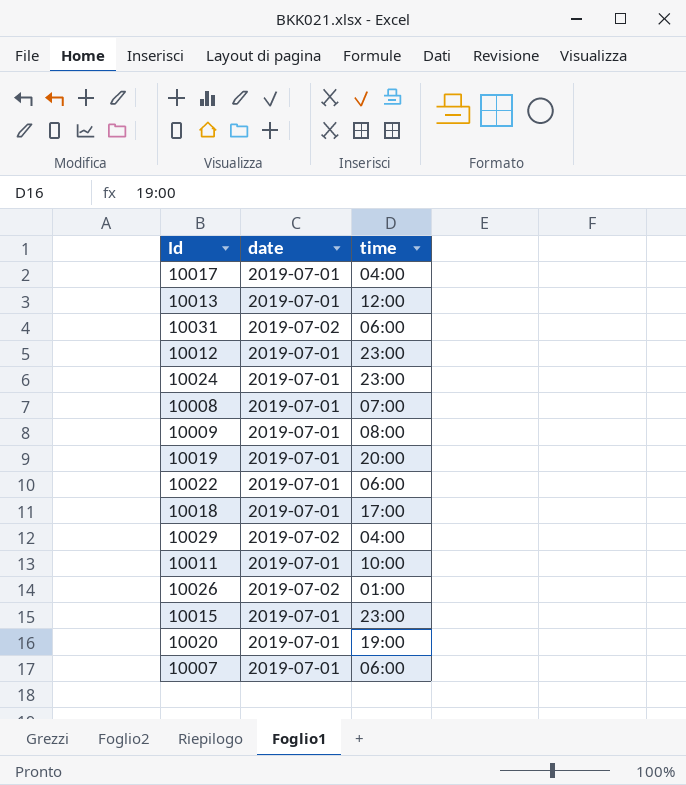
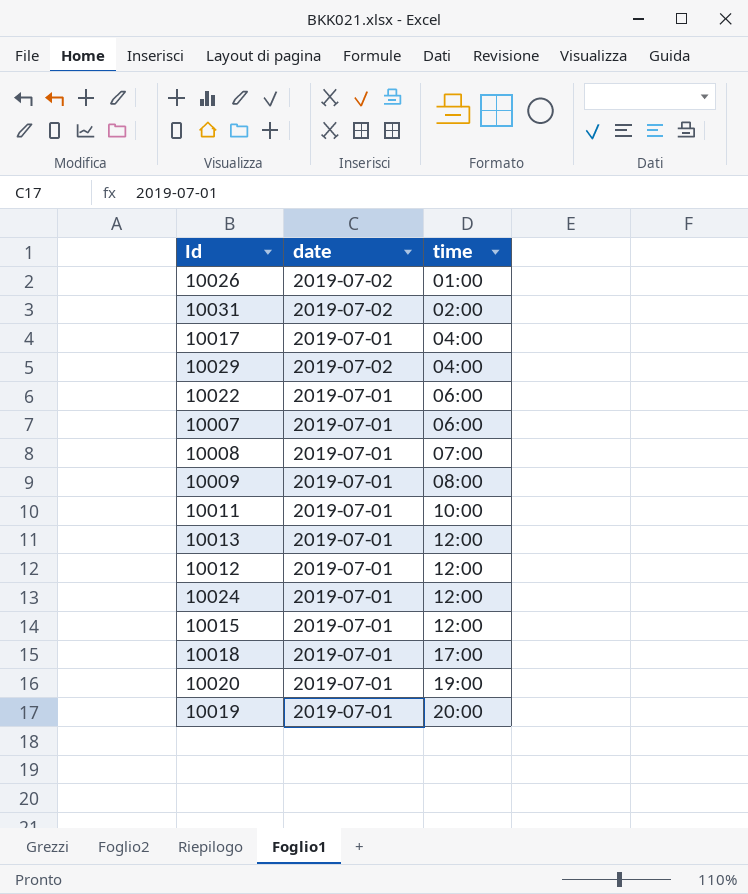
row order: none -> time ascending
10031 | time: 06:00 -> 02:00
10012 | time: 23:00 -> 12:00
10024 | time: 23:00 -> 12:00
10015 | time: 23:00 -> 12:00

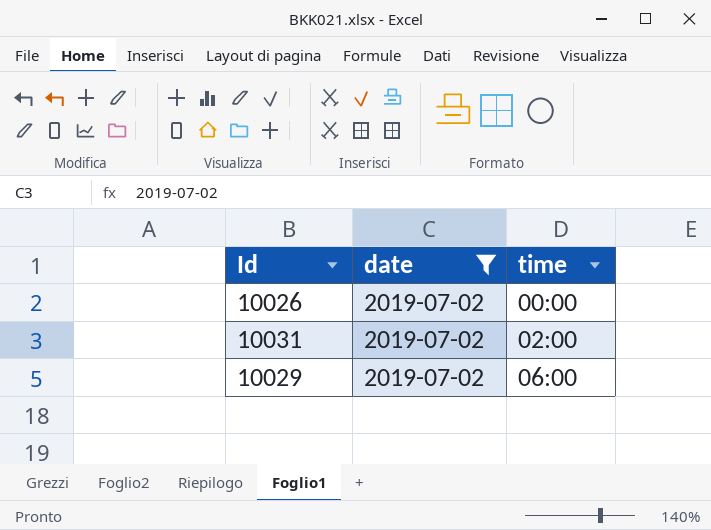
filter: none -> date = 2019-07-02
10026 | time: 01:00 -> 00:00
10029 | time: 04:00 -> 06:00

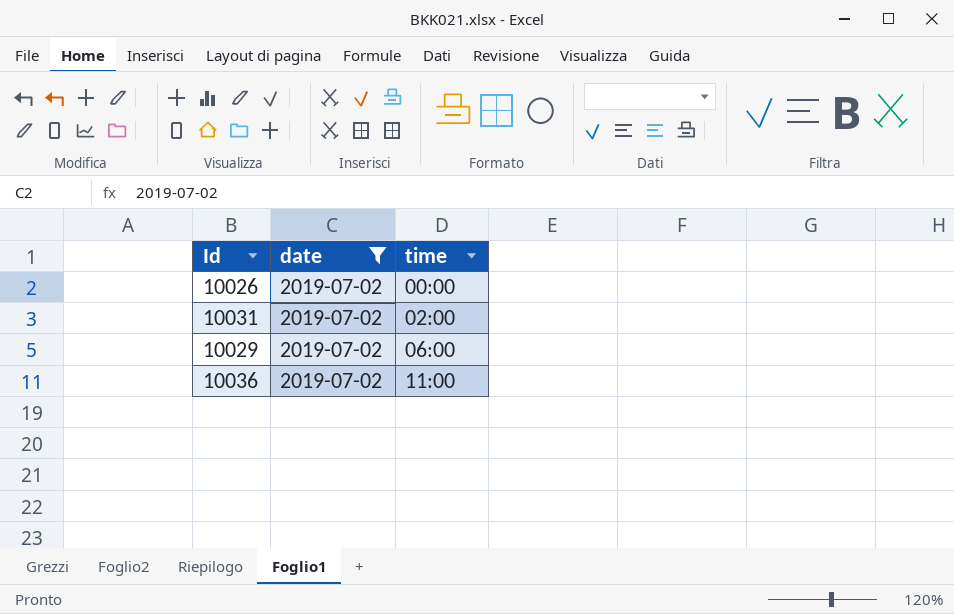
row 10036: none -> 2019-07-02 | 11:00

